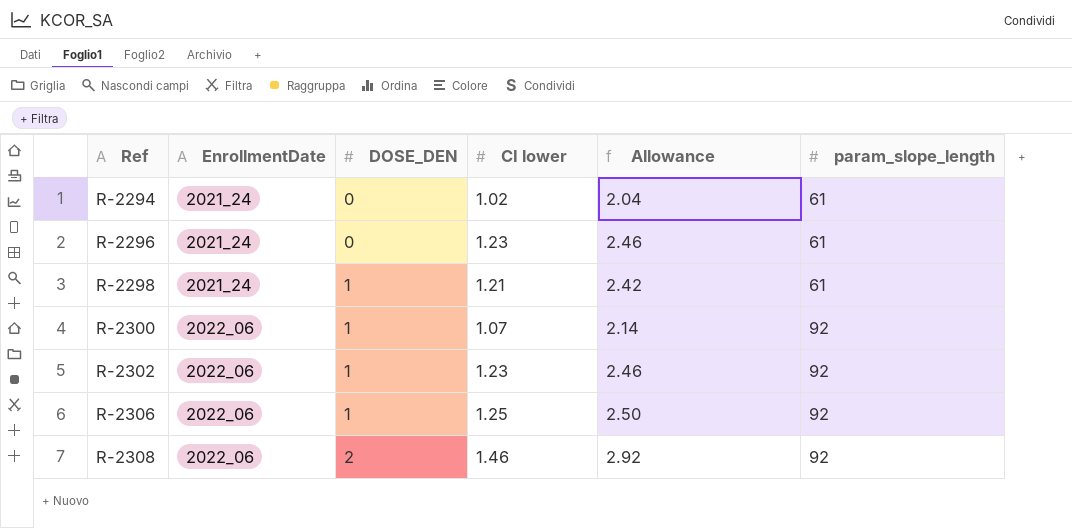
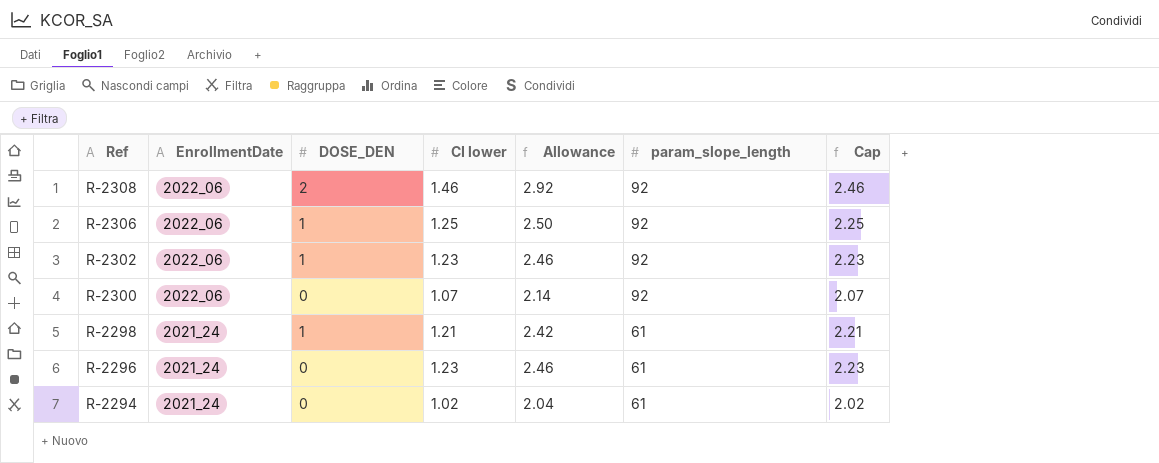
row order: Ref ascending -> Ref descending
column Cap | formula: none -> [CI lower] + 1
R-2300 | DOSE_DEN: 1 -> 0

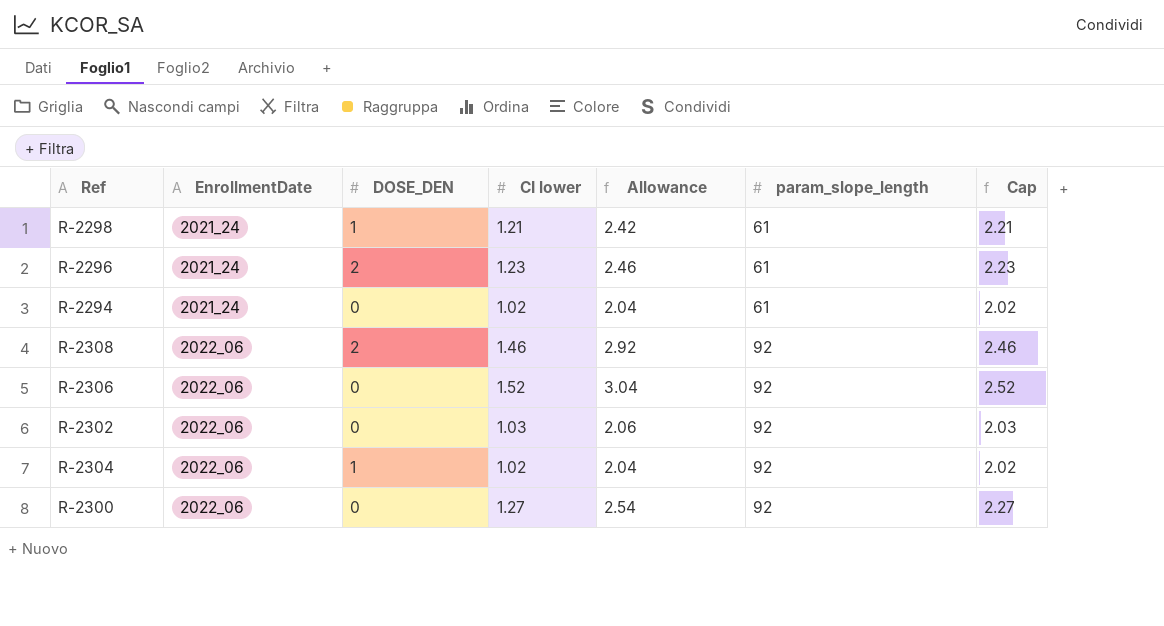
row order: Ref descending -> EnrollmentDate ascending
R-2296 | DOSE_DEN: 0 -> 2
R-2306 | DOSE_DEN: 1 -> 0
R-2306 | CI lower: 1.25 -> 1.52
R-2306 | Allowance: 2.50 -> 3.04
R-2306 | Cap: 2.25 -> 2.52
R-2302 | DOSE_DEN: 1 -> 0
R-2302 | CI lower: 1.23 -> 1.03
R-2302 | Allowance: 2.46 -> 2.06
R-2302 | Cap: 2.23 -> 2.03
row R-2304: none -> 2022_06 | 1 | 1.02 | 2.04 | 92 | 2.02
R-2300 | CI lower: 1.07 -> 1.27
R-2300 | Allowance: 2.14 -> 2.54
R-2300 | Cap: 2.07 -> 2.27

